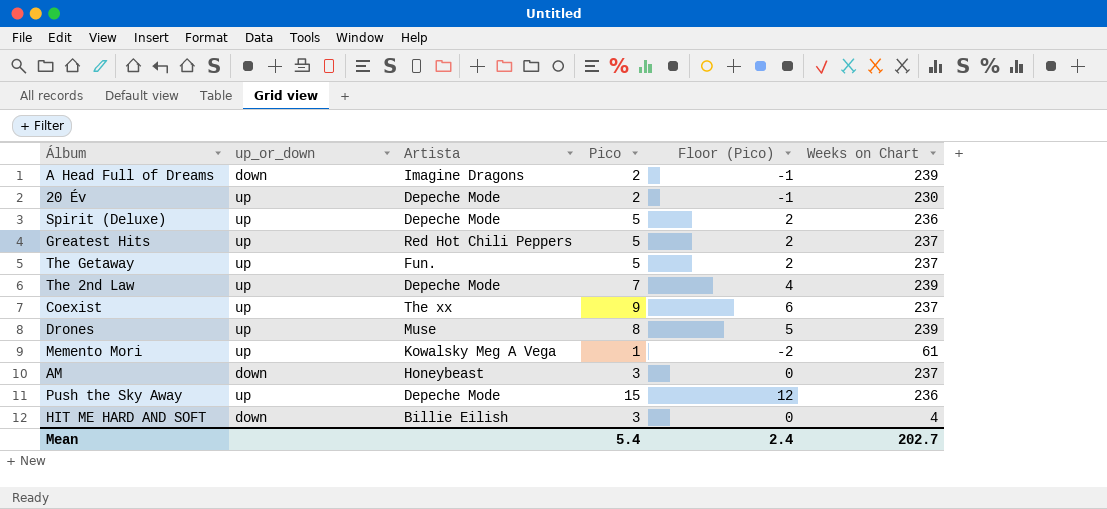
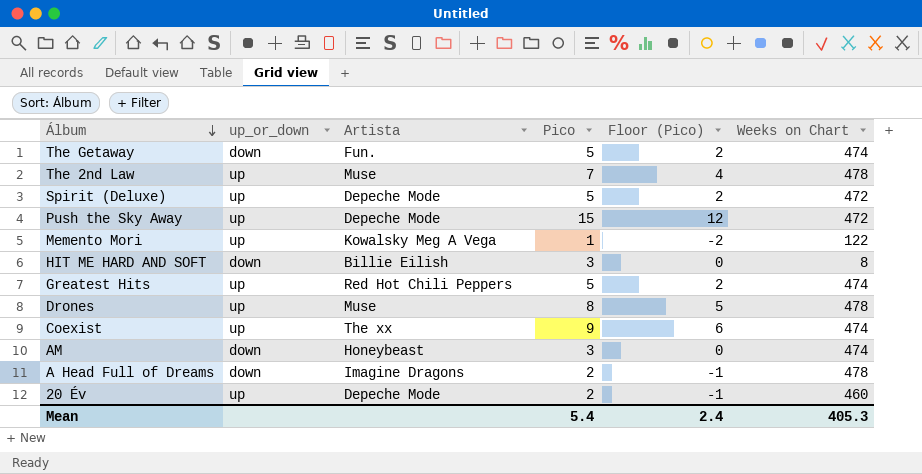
row order: none -> Álbum descending
The Getaway | up_or_down: up -> down
The Getaway | Weeks on Chart: 237 -> 474
The 2nd Law | Artista: Depeche Mode -> Muse
The 2nd Law | Weeks on Chart: 239 -> 478
Spirit (Deluxe) | Weeks on Chart: 236 -> 472
Push the Sky Away | Weeks on Chart: 236 -> 472
Memento Mori | Weeks on Chart: 61 -> 122
HIT ME HARD AND SOFT | Weeks on Chart: 4 -> 8
Greatest Hits | Weeks on Chart: 237 -> 474
Drones | Weeks on Chart: 239 -> 478
Coexist | Weeks on Chart: 237 -> 474
AM | Weeks on Chart: 237 -> 474
A Head Full of Dreams | Weeks on Chart: 239 -> 478
20 Év | Weeks on Chart: 230 -> 460
Mean | Weeks on Chart: 202.7 -> 405.3

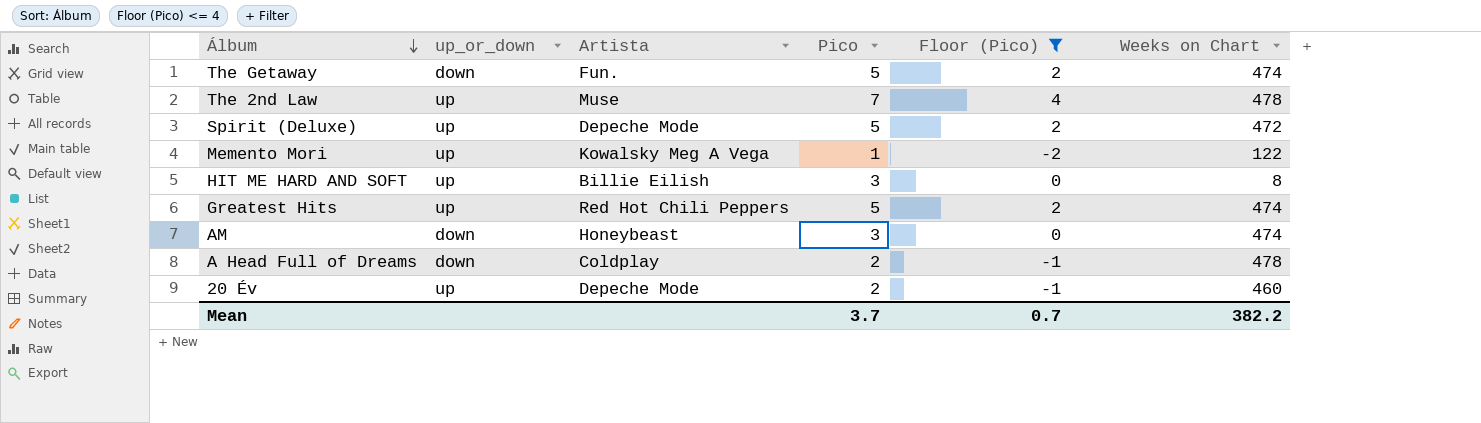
filter: none -> Floor (Pico) <= 4
HIT ME HARD AND SOFT | up_or_down: down -> up
A Head Full of Dreams | Artista: Imagine Dragons -> Coldplay
Mean | Pico: 5.4 -> 3.7
Mean | Floor (Pico): 2.4 -> 0.7
Mean | Weeks on Chart: 405.3 -> 382.2

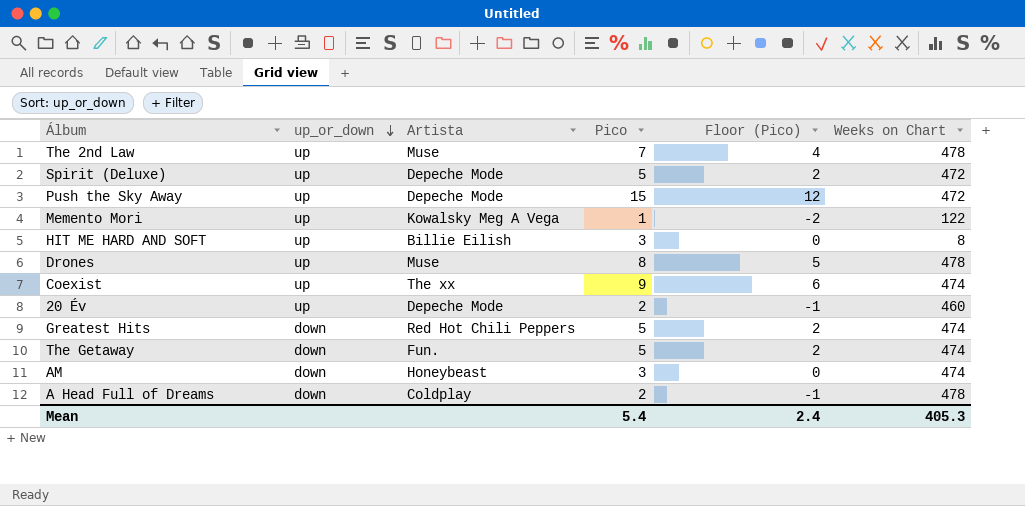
filter: Floor (Pico) <= 4 -> none
row order: Álbum descending -> up_or_down descending
Greatest Hits | up_or_down: up -> down
Mean | Pico: 3.7 -> 5.4
Mean | Floor (Pico): 0.7 -> 2.4
Mean | Weeks on Chart: 382.2 -> 405.3

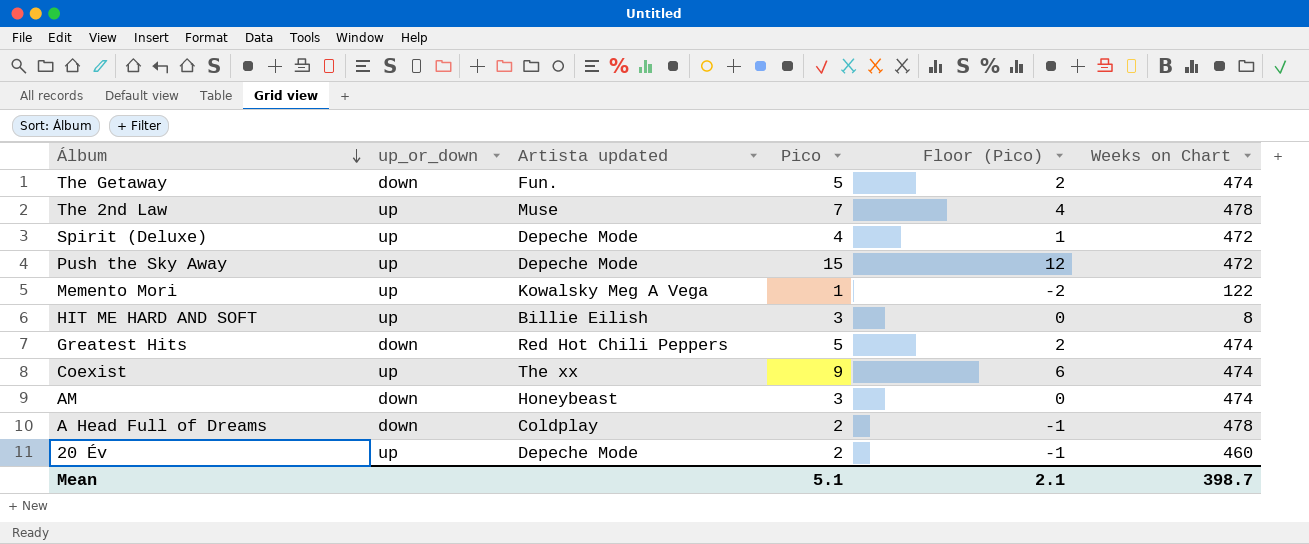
row order: up_or_down descending -> Álbum descending
column name: Artista -> Artista updated
row Drones: up | Muse | 8 | 5 | 478 -> none
Spirit (Deluxe) | Pico: 5 -> 4
Spirit (Deluxe) | Floor (Pico): 2 -> 1
Mean | Pico: 5.4 -> 5.1
Mean | Floor (Pico): 2.4 -> 2.1
Mean | Weeks on Chart: 405.3 -> 398.7

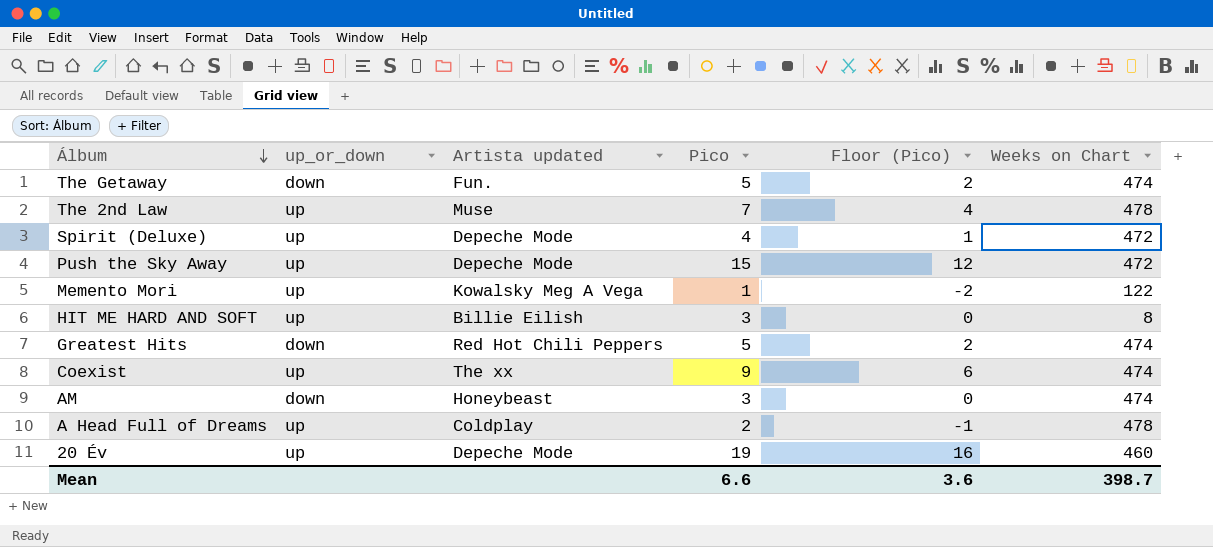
A Head Full of Dreams | up_or_down: down -> up
20 Év | Pico: 2 -> 19
20 Év | Floor (Pico): -1 -> 16
Mean | Pico: 5.1 -> 6.6
Mean | Floor (Pico): 2.1 -> 3.6

